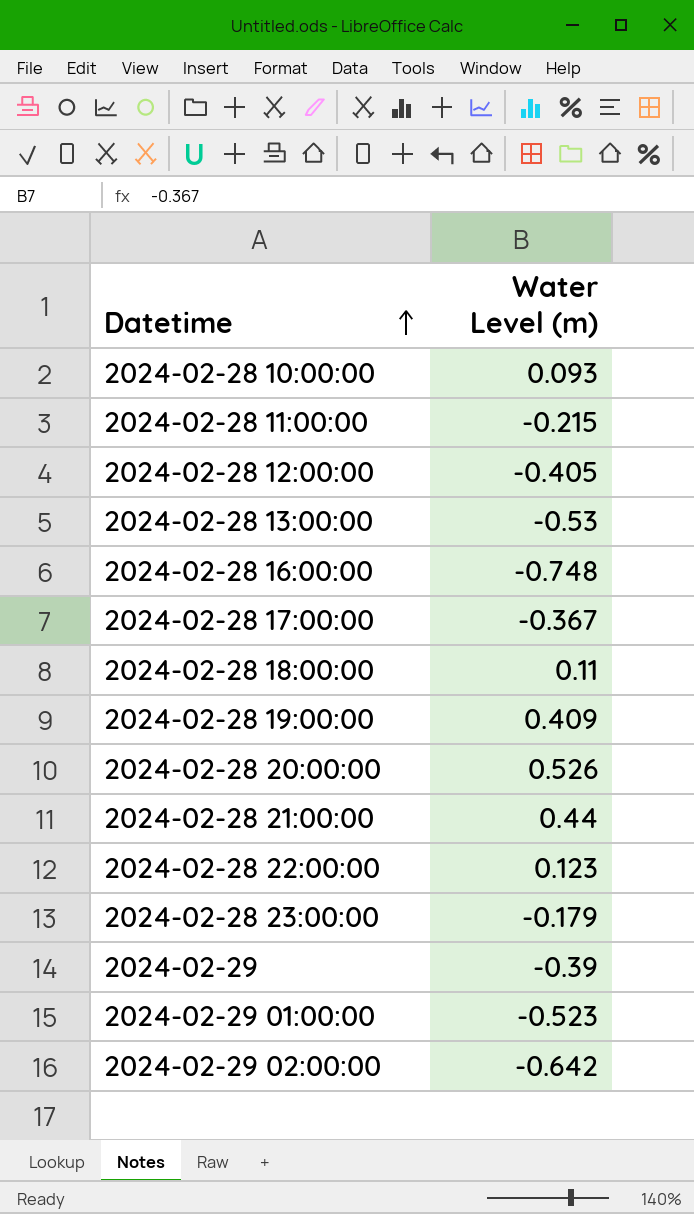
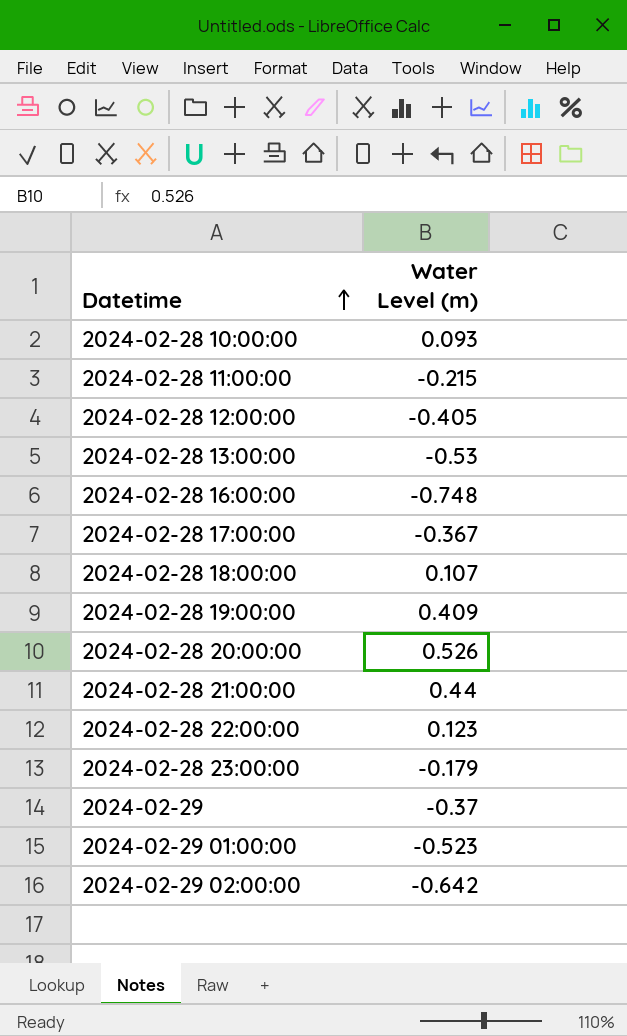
2024-02-28 18:00:00 | Water Level (m): 0.11 -> 0.107
2024-02-29 | Water Level (m): -0.39 -> -0.37

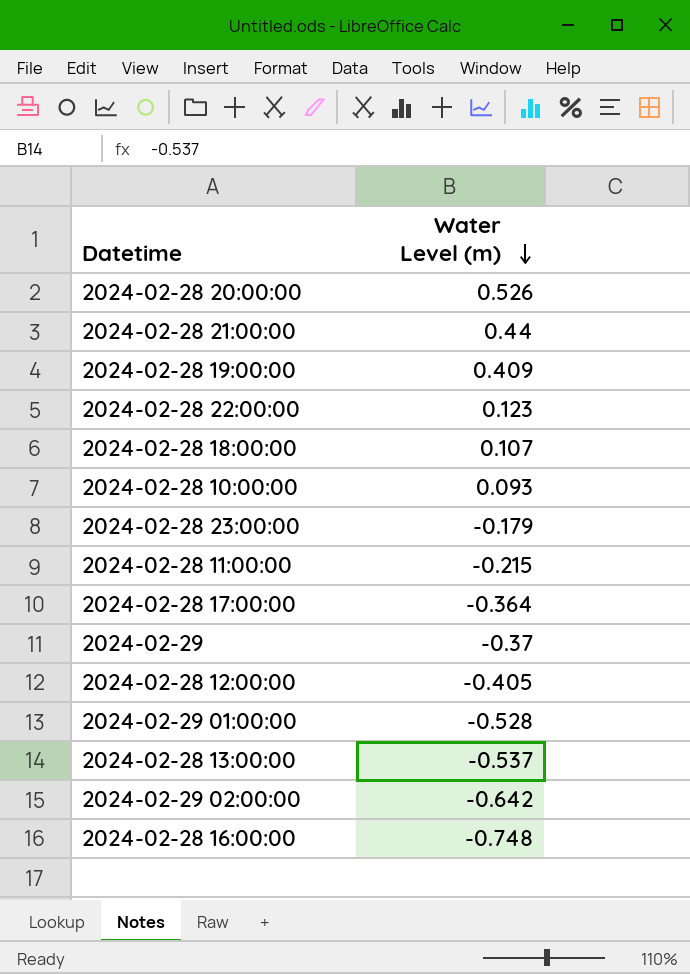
row order: Datetime ascending -> Water Level (m) descending
2024-02-28 17:00:00 | Water Level (m): -0.367 -> -0.364
2024-02-29 01:00:00 | Water Level (m): -0.523 -> -0.528
2024-02-28 13:00:00 | Water Level (m): -0.53 -> -0.537

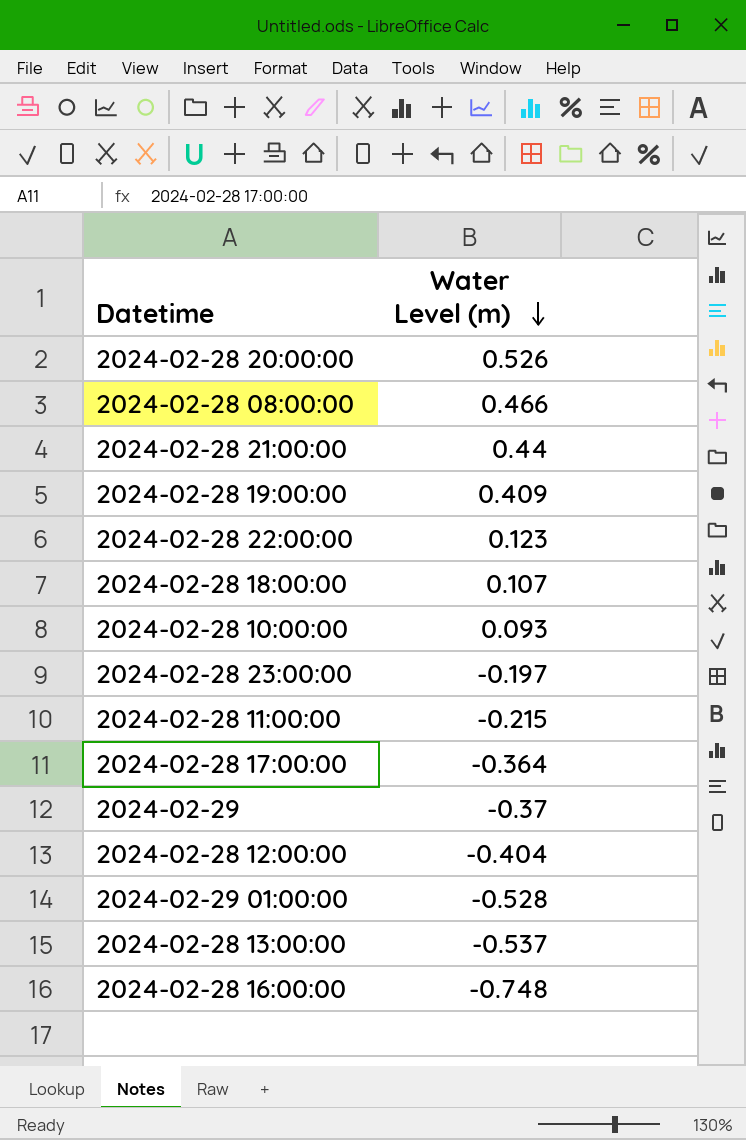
row 2024-02-29 02:00:00: -0.642 -> none
row 2024-02-28 08:00:00: none -> 0.466
2024-02-28 23:00:00 | Water Level (m): -0.179 -> -0.197
2024-02-28 12:00:00 | Water Level (m): -0.405 -> -0.404

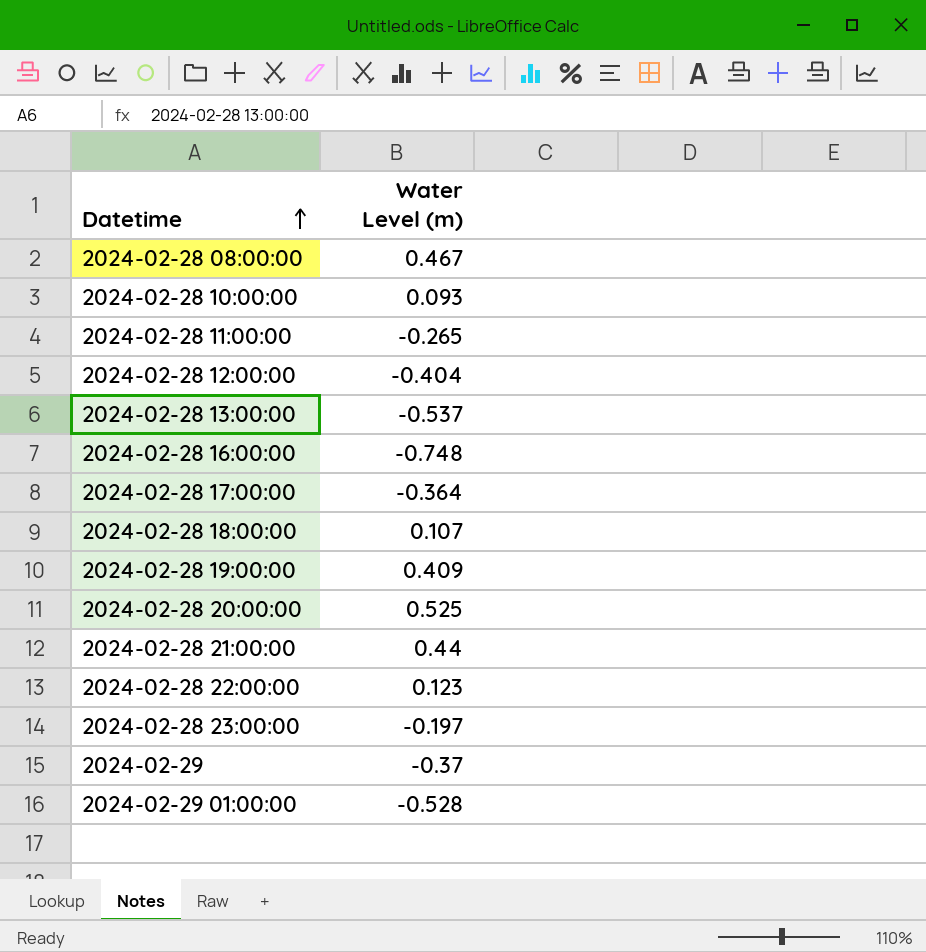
row order: Water Level (m) descending -> Datetime ascending
2024-02-28 08:00:00 | Water Level (m): 0.466 -> 0.467
2024-02-28 11:00:00 | Water Level (m): -0.215 -> -0.265
2024-02-28 20:00:00 | Water Level (m): 0.526 -> 0.525

